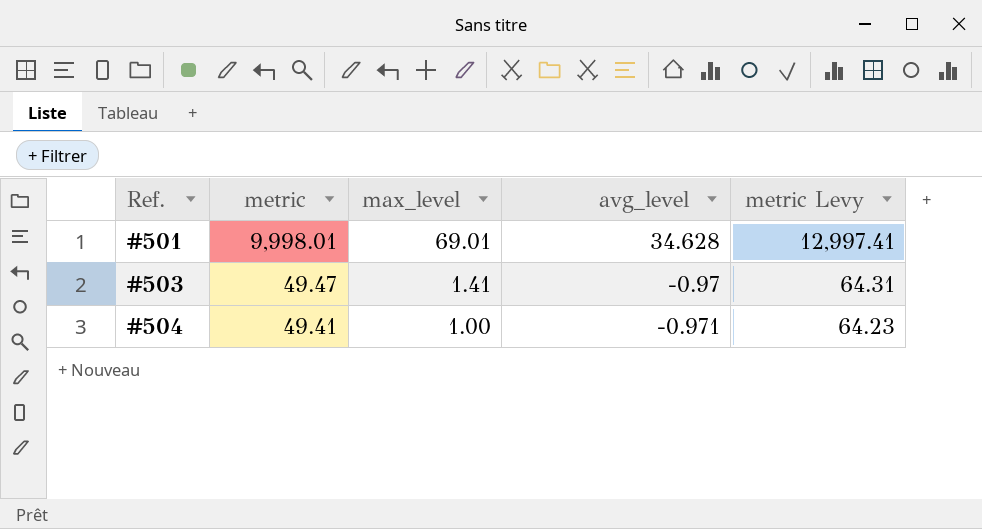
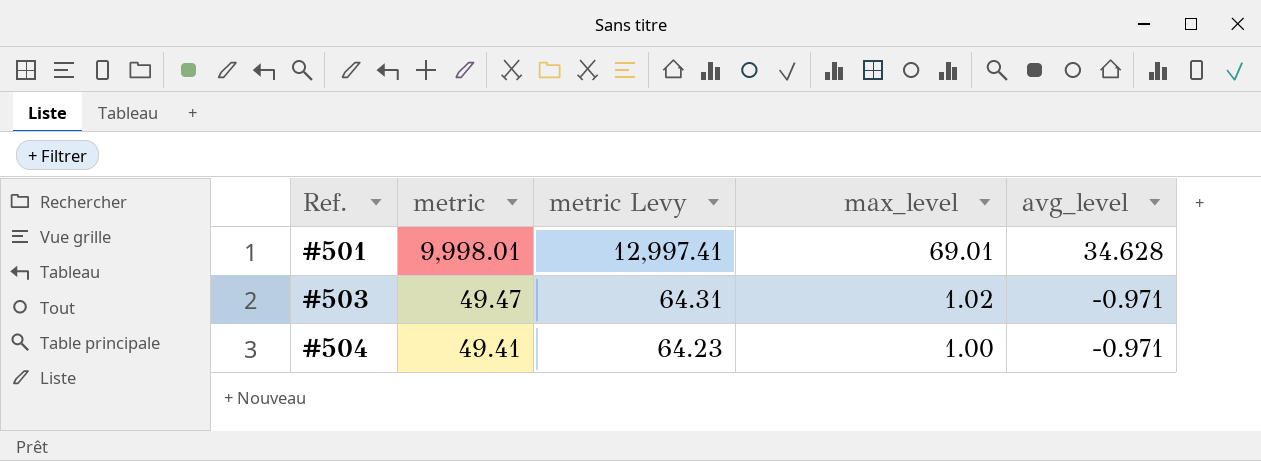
column metric Levy | position: 5 -> 3
#503 | max_level: 1.41 -> 1.02
#503 | avg_level: -0.97 -> -0.971

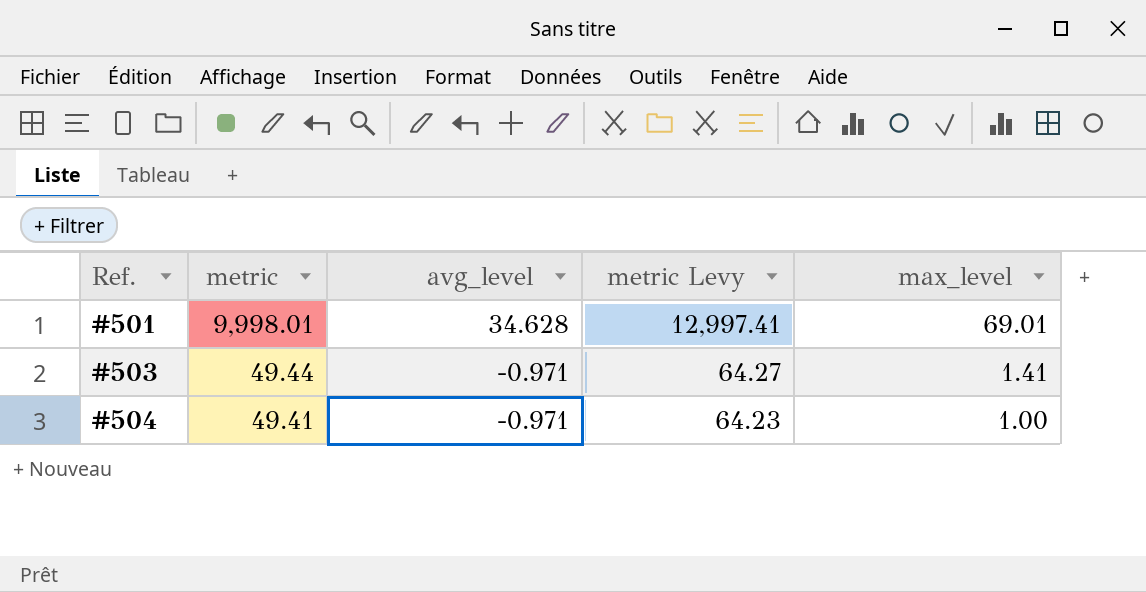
column avg_level | position: 5 -> 3
#503 | metric: 49.47 -> 49.44
#503 | metric Levy: 64.31 -> 64.27
#503 | max_level: 1.02 -> 1.41

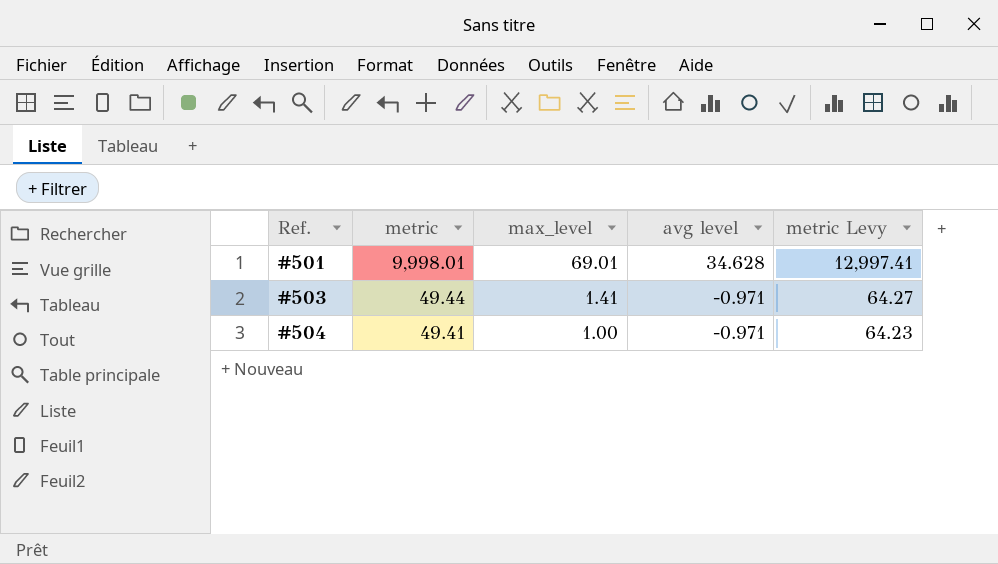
column max_level | position: 5 -> 3
column name: avg_level -> avg level

